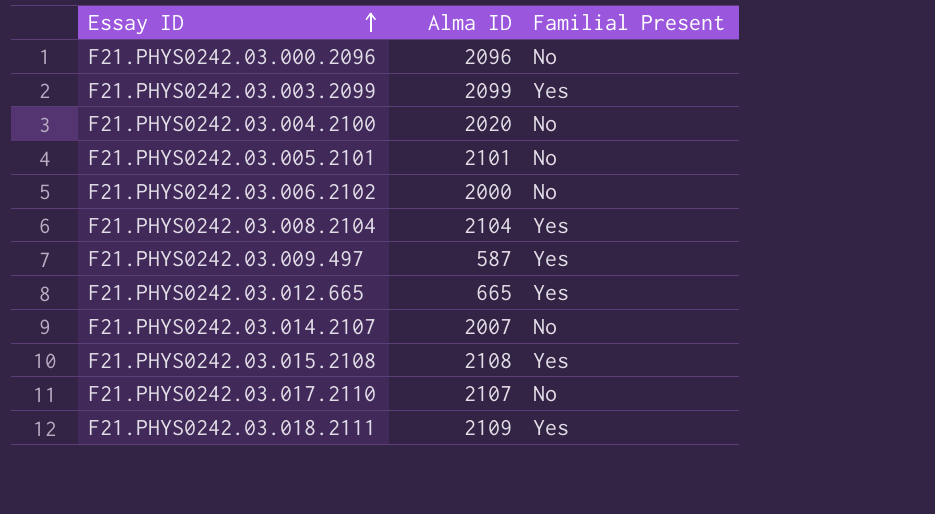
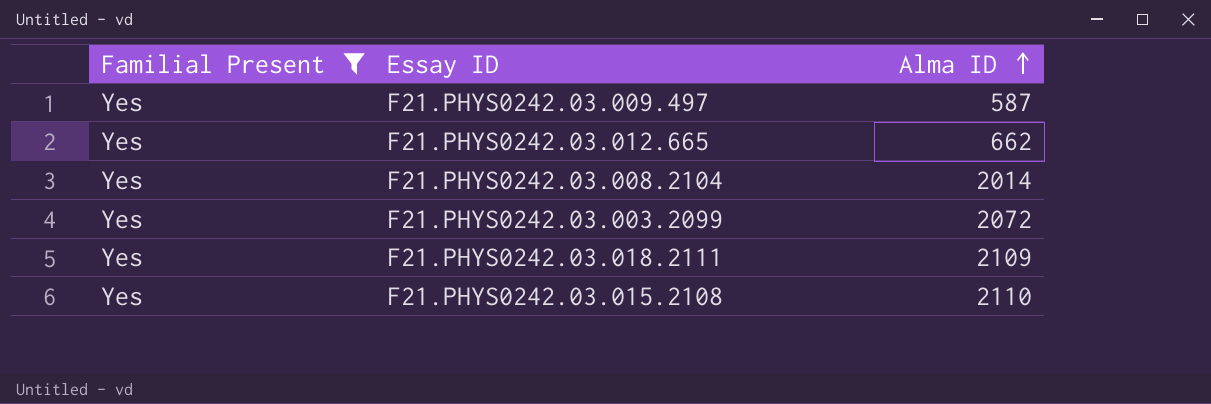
filter: none -> Familial Present = Yes
row order: Essay ID ascending -> Alma ID ascending
column Familial Present | position: 3 -> 1
F21.PHYS0242.03.012.665 | Alma ID: 665 -> 662
F21.PHYS0242.03.008.2104 | Alma ID: 2104 -> 2014
F21.PHYS0242.03.003.2099 | Alma ID: 2099 -> 2072
F21.PHYS0242.03.015.2108 | Alma ID: 2108 -> 2110

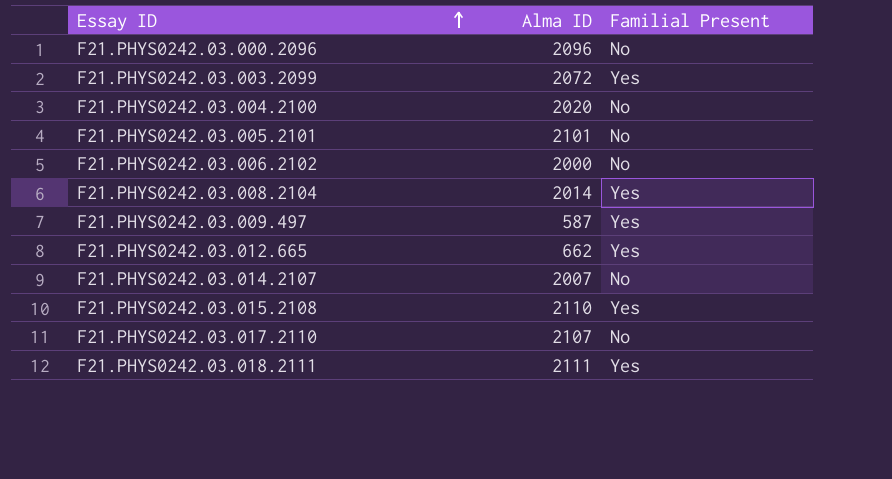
filter: Familial Present = Yes -> none
row order: Alma ID ascending -> Essay ID ascending
column Familial Present | position: 1 -> 3
F21.PHYS0242.03.018.2111 | Alma ID: 2109 -> 2111

